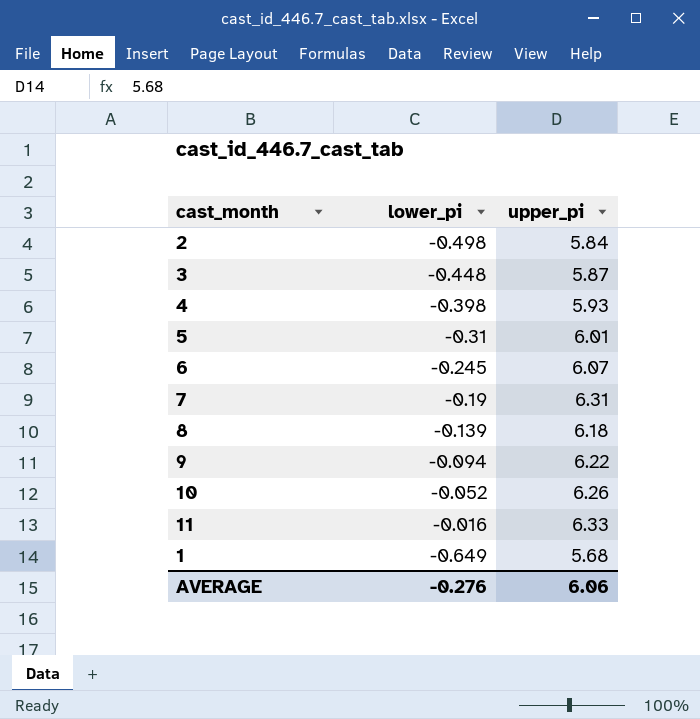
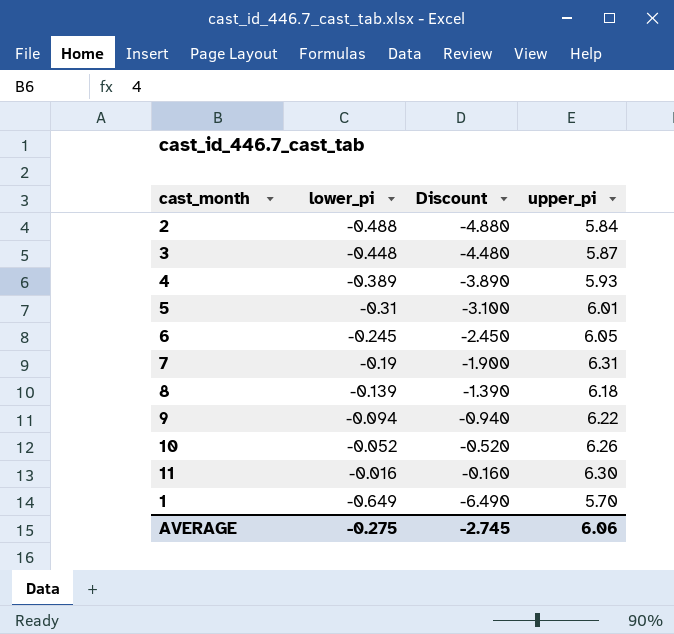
column Discount | formula: none -> [lower_pi] * 10
2 | lower_pi: -0.498 -> -0.488
4 | lower_pi: -0.398 -> -0.389
6 | upper_pi: 6.07 -> 6.05
11 | upper_pi: 6.33 -> 6.30
1 | upper_pi: 5.68 -> 5.70
AVERAGE | lower_pi: -0.276 -> -0.275

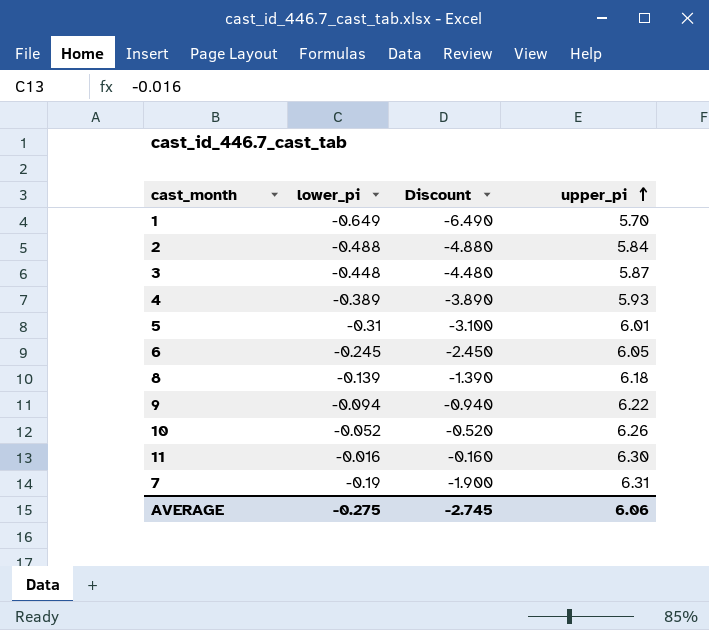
row order: none -> upper_pi ascending

